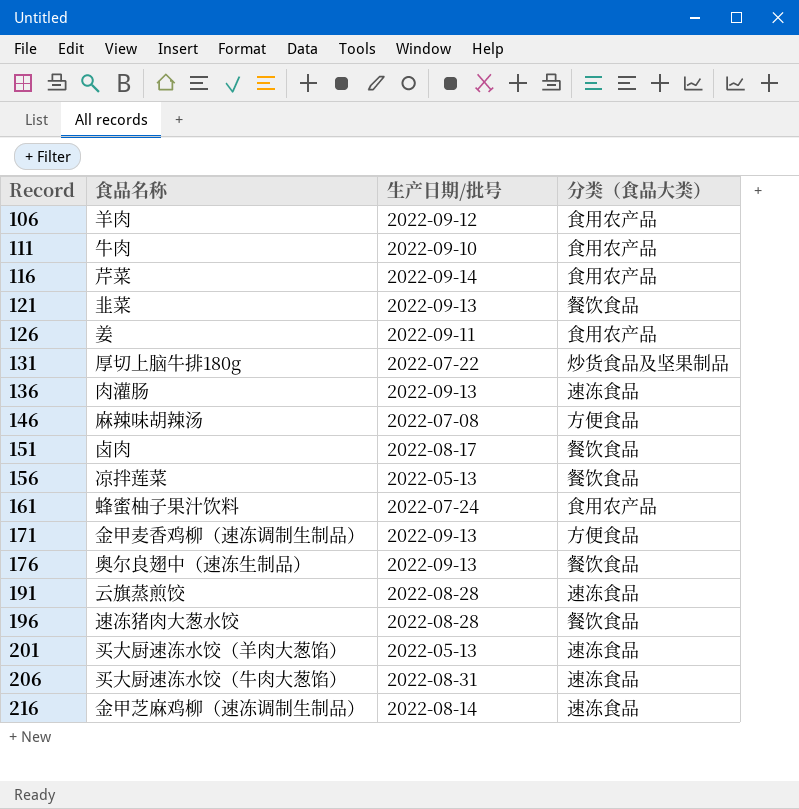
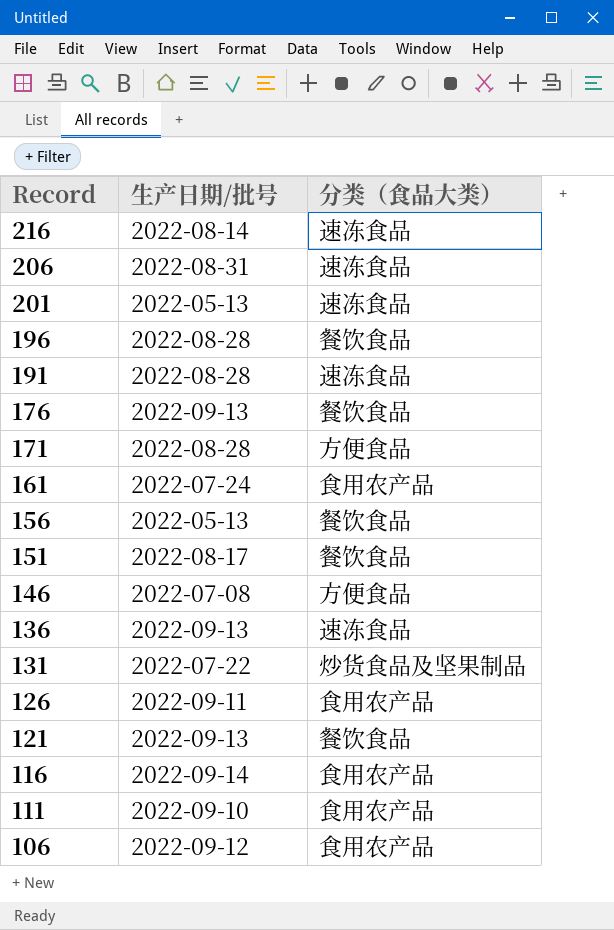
row order: Record ascending -> Record descending
column 食品名称 | position: 2 -> none
171 | 生产日期/批号: 2022-09-13 -> 2022-08-28

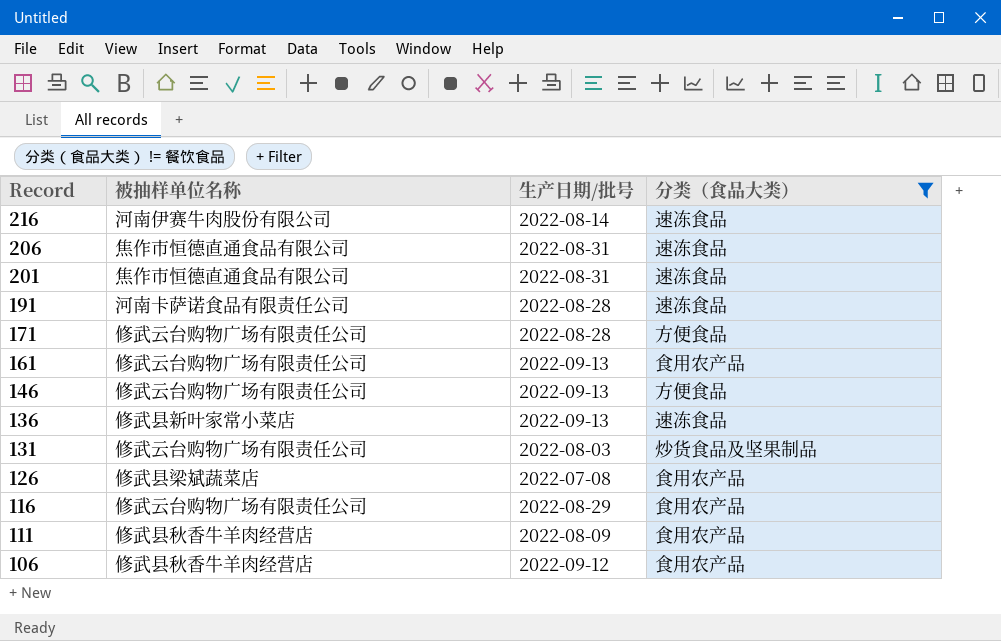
filter: none -> 分类（食品大类） != 餐饮食品
column 被抽样单位名称 | position: none -> 2
201 | 生产日期/批号: 2022-05-13 -> 2022-08-31
161 | 生产日期/批号: 2022-07-24 -> 2022-09-13
146 | 生产日期/批号: 2022-07-08 -> 2022-09-13
131 | 生产日期/批号: 2022-07-22 -> 2022-08-03
126 | 生产日期/批号: 2022-09-11 -> 2022-07-08
116 | 生产日期/批号: 2022-09-14 -> 2022-08-29
111 | 生产日期/批号: 2022-09-10 -> 2022-08-09

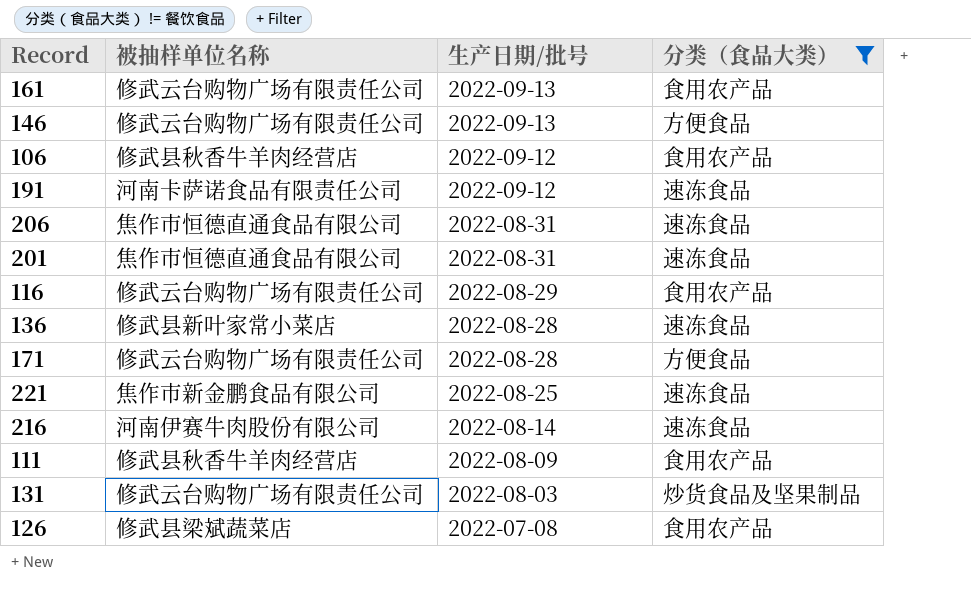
row order: Record descending -> 生产日期/批号 descending
191 | 生产日期/批号: 2022-08-28 -> 2022-09-12
136 | 生产日期/批号: 2022-09-13 -> 2022-08-28
row 221: none -> 焦作市新金鹏食品有限公司 | 2022-08-25 | 速冻食品

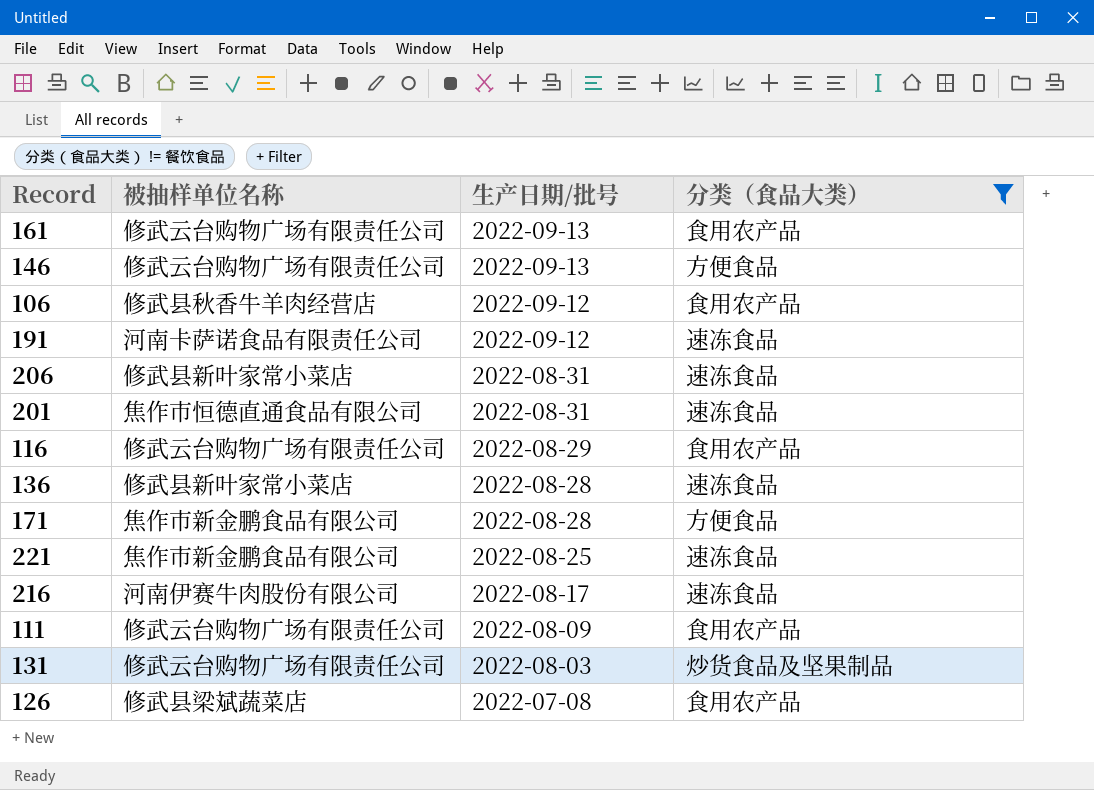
206 | 被抽样单位名称: 焦作市恒德直通食品有限公司 -> 修武县新叶家常小菜店
171 | 被抽样单位名称: 修武云台购物广场有限责任公司 -> 焦作市新金鹏食品有限公司
216 | 生产日期/批号: 2022-08-14 -> 2022-08-17
111 | 被抽样单位名称: 修武县秋香牛羊肉经营店 -> 修武云台购物广场有限责任公司

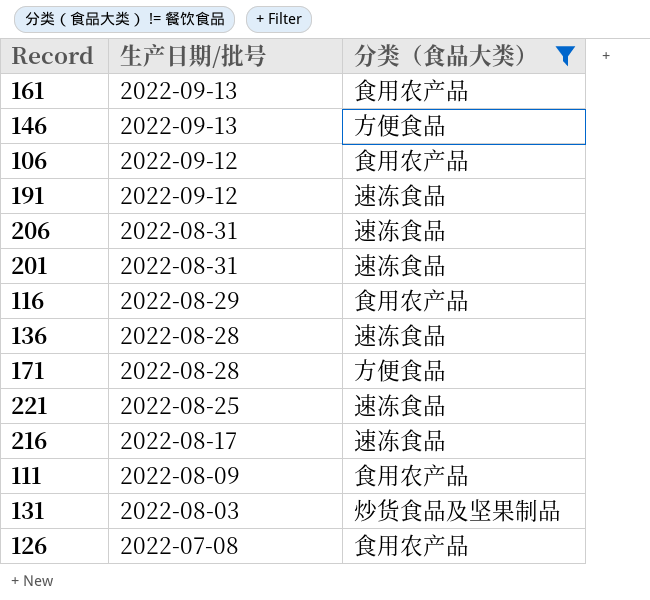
column 被抽样单位名称 | position: 2 -> none

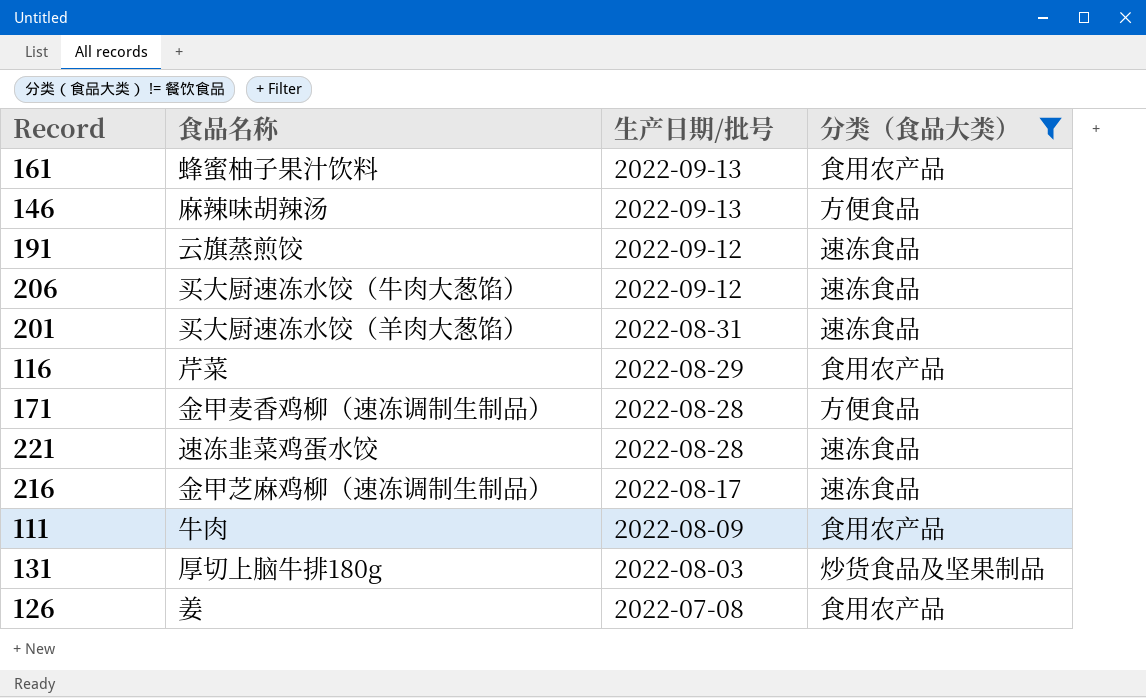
column 食品名称 | position: none -> 2
row 106: 2022-09-12 | 食用农产品 -> none
row 136: 2022-08-28 | 速冻食品 -> none
206 | 生产日期/批号: 2022-08-31 -> 2022-09-12
221 | 生产日期/批号: 2022-08-25 -> 2022-08-28

